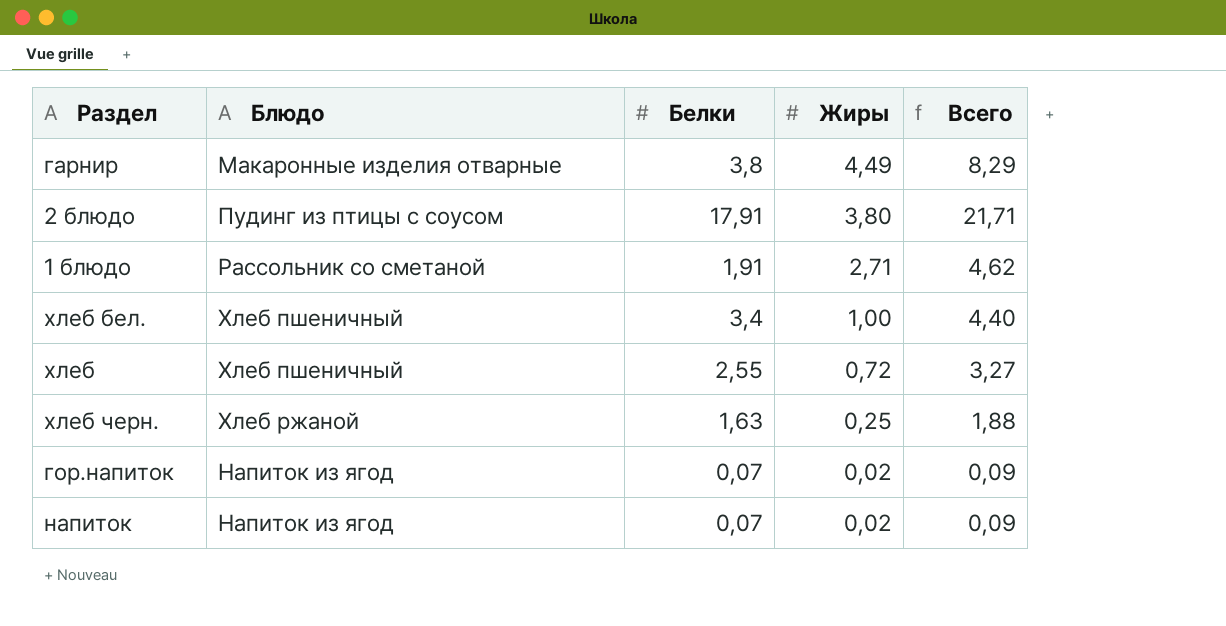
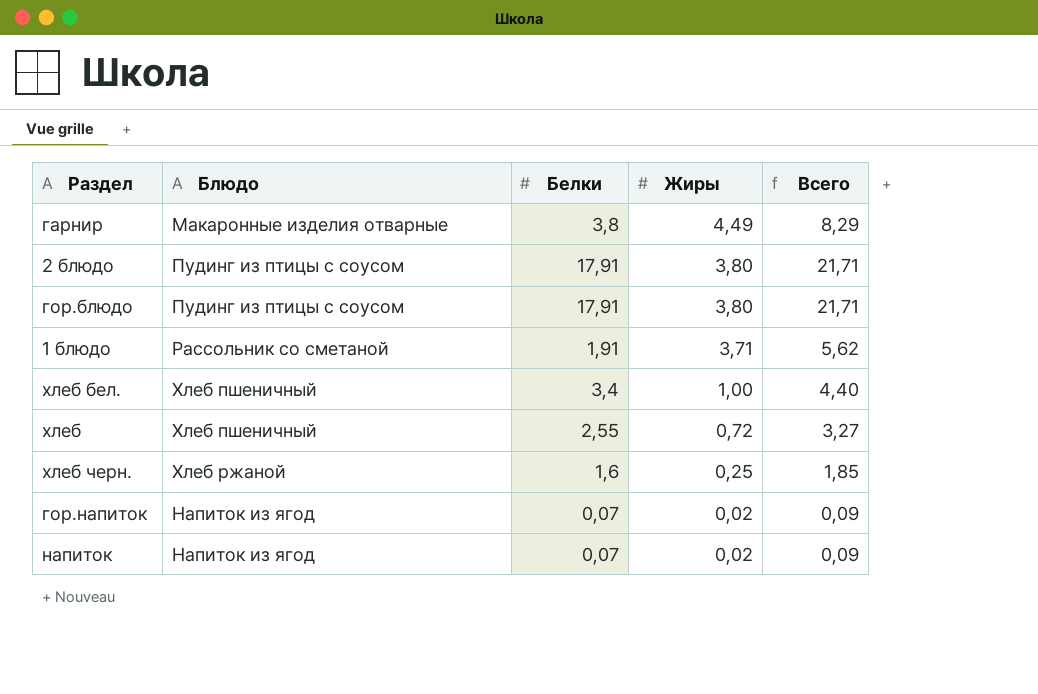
row гор.блюдо: none -> Пудинг из птицы с соусом | 17,91 | 3,80 | 21,71
1 блюдо | Жиры: 2,71 -> 3,71
1 блюдо | Всего: 4,62 -> 5,62
хлеб черн. | Белки: 1,63 -> 1,6
хлеб черн. | Всего: 1,88 -> 1,85

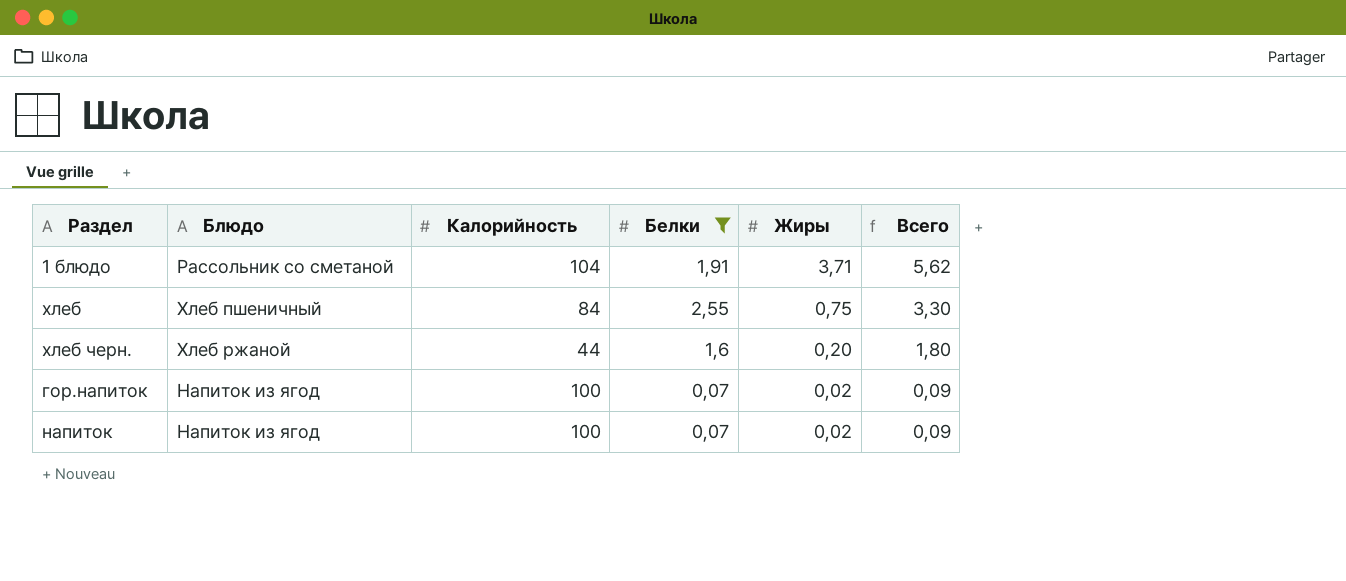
filter: none -> Белки <= 2,55
column Калорийность | position: none -> 3
хлеб | Жиры: 0,72 -> 0,75
хлеб | Всего: 3,27 -> 3,30
хлеб черн. | Жиры: 0,25 -> 0,20
хлеб черн. | Всего: 1,85 -> 1,80

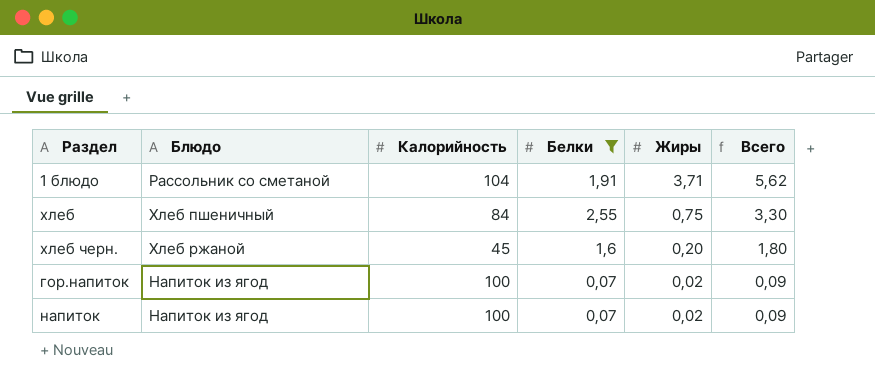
хлеб черн. | Калорийность: 44 -> 45

